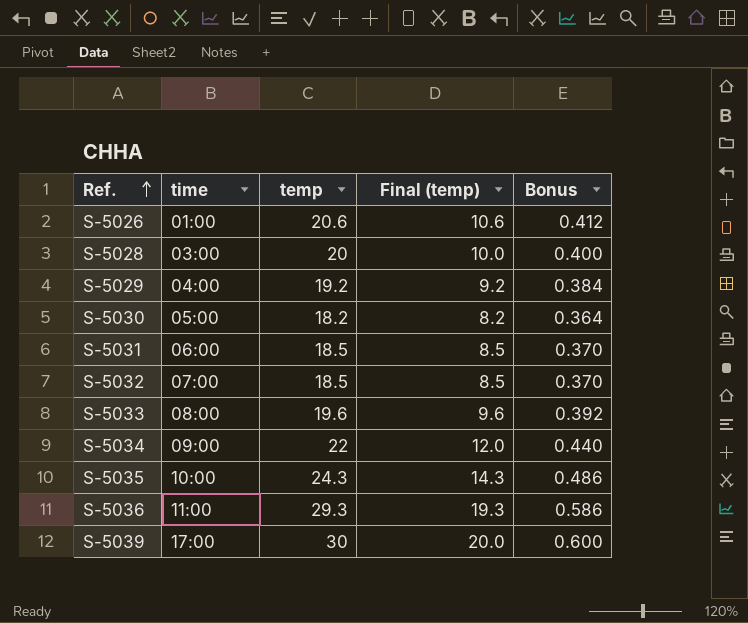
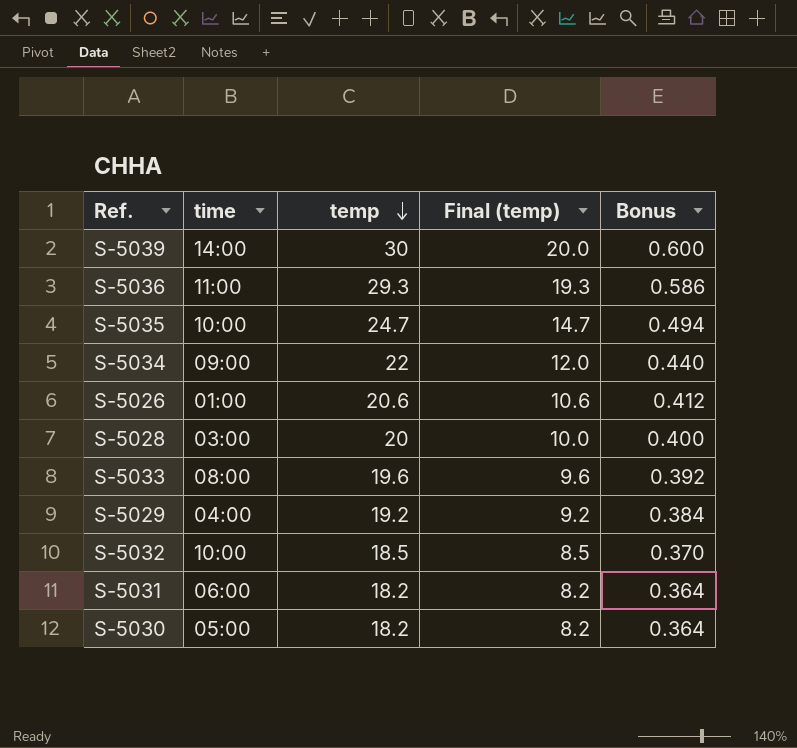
row order: Ref. ascending -> temp descending
S-5039 | time: 17:00 -> 14:00
S-5035 | temp: 24.3 -> 24.7
S-5035 | Final (temp): 14.3 -> 14.7
S-5035 | Bonus: 0.486 -> 0.494
S-5032 | time: 07:00 -> 10:00
S-5031 | temp: 18.5 -> 18.2
S-5031 | Final (temp): 8.5 -> 8.2
S-5031 | Bonus: 0.370 -> 0.364

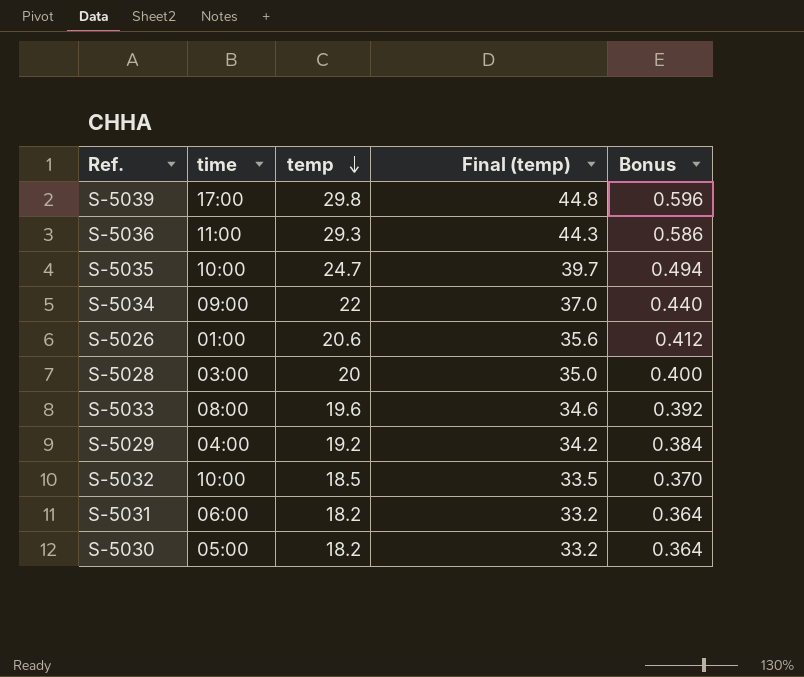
column Final (temp) | formula: [temp] - 10 -> [temp] + 15
S-5039 | time: 14:00 -> 17:00
S-5039 | temp: 30 -> 29.8
S-5039 | Bonus: 0.600 -> 0.596

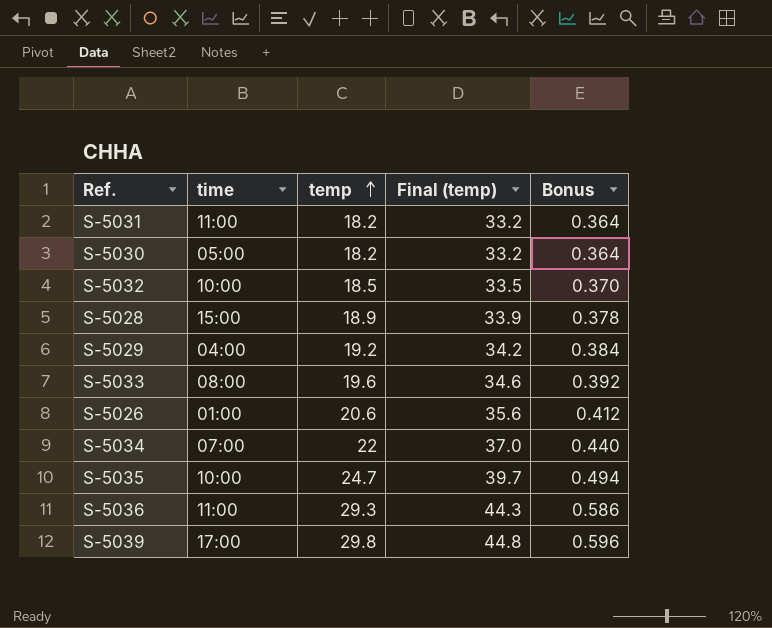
row order: temp descending -> temp ascending
S-5031 | time: 06:00 -> 11:00
S-5028 | time: 03:00 -> 15:00
S-5028 | temp: 20 -> 18.9
S-5028 | Final (temp): 35.0 -> 33.9
S-5028 | Bonus: 0.400 -> 0.378
S-5034 | time: 09:00 -> 07:00

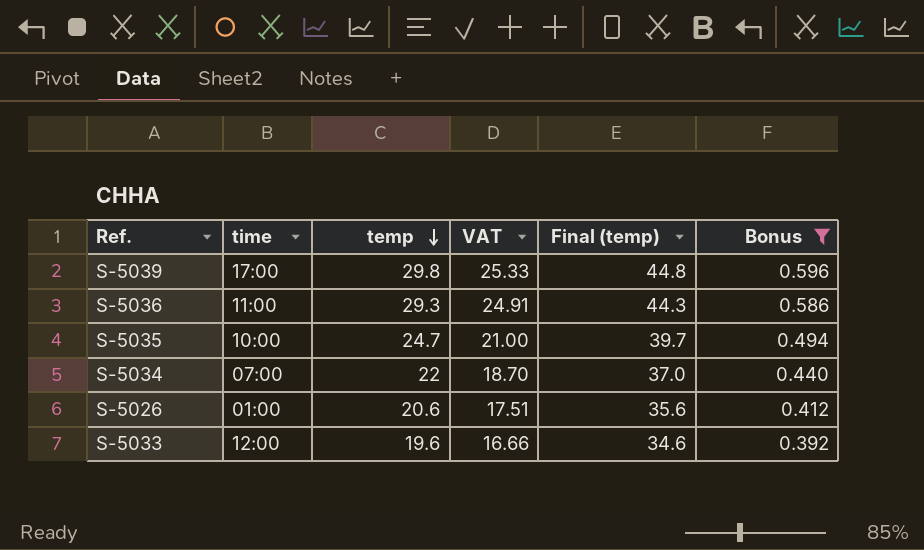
filter: none -> Bonus >= 0.392
row order: temp ascending -> temp descending
column VAT | formula: none -> [temp] * 0.85
S-5033 | time: 08:00 -> 12:00

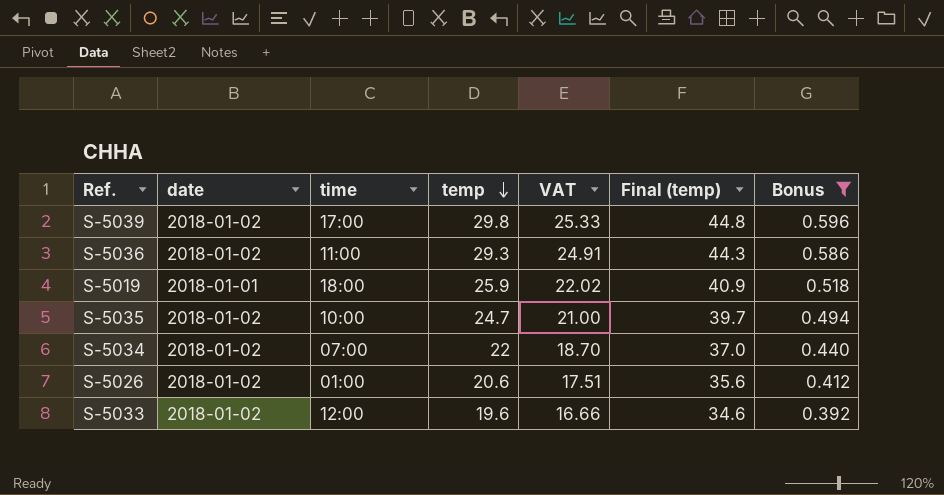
column date | position: none -> 2
row S-5019: none -> 2018-01-01 | 18:00 | 25.9 | 22.02 | 40.9 | 0.518

